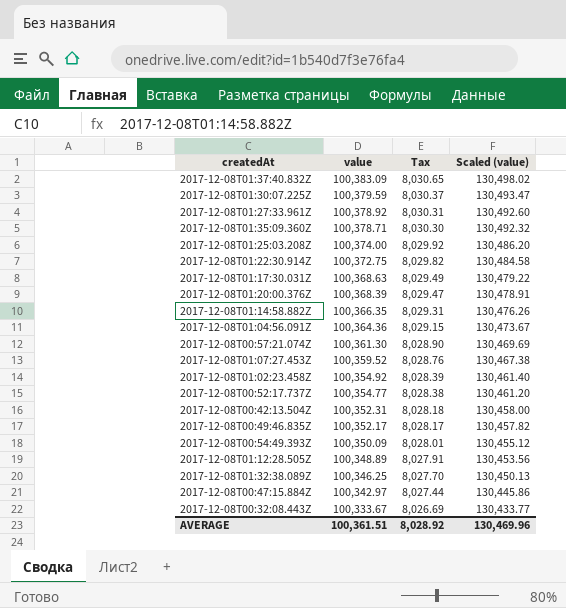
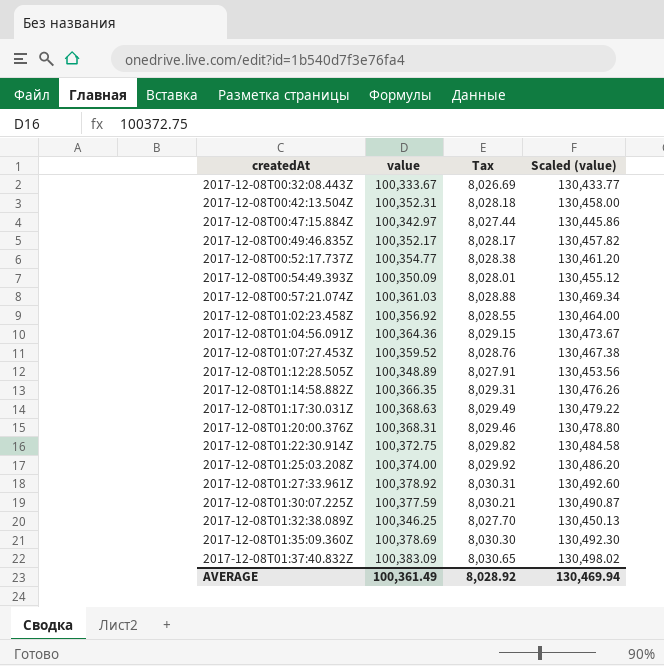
row order: value descending -> createdAt ascending
2017-12-08T00:57:21.074Z | value: 100,361.30 -> 100,361.03
2017-12-08T00:57:21.074Z | Tax: 8,028.90 -> 8,028.88
2017-12-08T00:57:21.074Z | Scaled (value): 130,469.69 -> 130,469.34
2017-12-08T01:02:23.458Z | value: 100,354.92 -> 100,356.92
2017-12-08T01:02:23.458Z | Tax: 8,028.39 -> 8,028.55
2017-12-08T01:02:23.458Z | Scaled (value): 130,461.40 -> 130,464.00
2017-12-08T01:20:00.376Z | value: 100,368.39 -> 100,368.31
2017-12-08T01:20:00.376Z | Tax: 8,029.47 -> 8,029.46
2017-12-08T01:20:00.376Z | Scaled (value): 130,478.91 -> 130,478.80
2017-12-08T01:30:07.225Z | value: 100,379.59 -> 100,377.59
2017-12-08T01:30:07.225Z | Tax: 8,030.37 -> 8,030.21
2017-12-08T01:30:07.225Z | Scaled (value): 130,493.47 -> 130,490.87
2017-12-08T01:35:09.360Z | value: 100,378.71 -> 100,378.69
2017-12-08T01:35:09.360Z | Scaled (value): 130,492.32 -> 130,492.30
AVERAGE | value: 100,361.51 -> 100,361.49
AVERAGE | Scaled (value): 130,469.96 -> 130,469.94

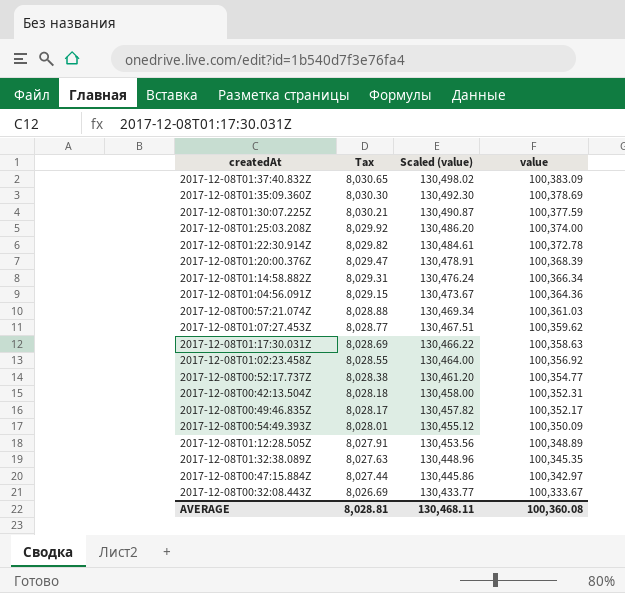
row order: createdAt ascending -> Tax descending
column value | position: 2 -> 4
row 2017-12-08T01:27:33.961Z: 100,378.92 | 8,030.31 | 130,492.60 -> none
2017-12-08T01:22:30.914Z | Scaled (value): 130,484.58 -> 130,484.61
2017-12-08T01:22:30.914Z | value: 100,372.75 -> 100,372.78
2017-12-08T01:20:00.376Z | Tax: 8,029.46 -> 8,029.47
2017-12-08T01:20:00.376Z | Scaled (value): 130,478.80 -> 130,478.91
2017-12-08T01:20:00.376Z | value: 100,368.31 -> 100,368.39
2017-12-08T01:14:58.882Z | Scaled (value): 130,476.26 -> 130,476.24
2017-12-08T01:14:58.882Z | value: 100,366.35 -> 100,366.34
2017-12-08T01:07:27.453Z | Tax: 8,028.76 -> 8,028.77
2017-12-08T01:07:27.453Z | Scaled (value): 130,467.38 -> 130,467.51
2017-12-08T01:07:27.453Z | value: 100,359.52 -> 100,359.62
2017-12-08T01:17:30.031Z | Tax: 8,029.49 -> 8,028.69
2017-12-08T01:17:30.031Z | Scaled (value): 130,479.22 -> 130,466.22
2017-12-08T01:17:30.031Z | value: 100,368.63 -> 100,358.63
2017-12-08T01:32:38.089Z | Tax: 8,027.70 -> 8,027.63
2017-12-08T01:32:38.089Z | Scaled (value): 130,450.13 -> 130,448.96
2017-12-08T01:32:38.089Z | value: 100,346.25 -> 100,345.35
AVERAGE | Tax: 8,028.92 -> 8,028.81
AVERAGE | Scaled (value): 130,469.94 -> 130,468.11
AVERAGE | value: 100,361.49 -> 100,360.08

